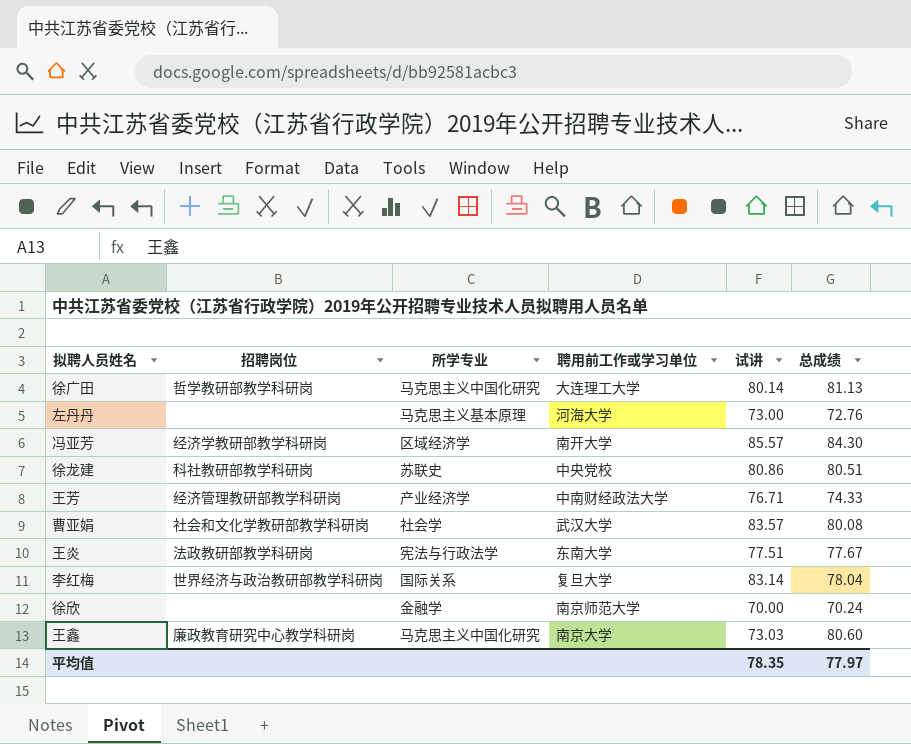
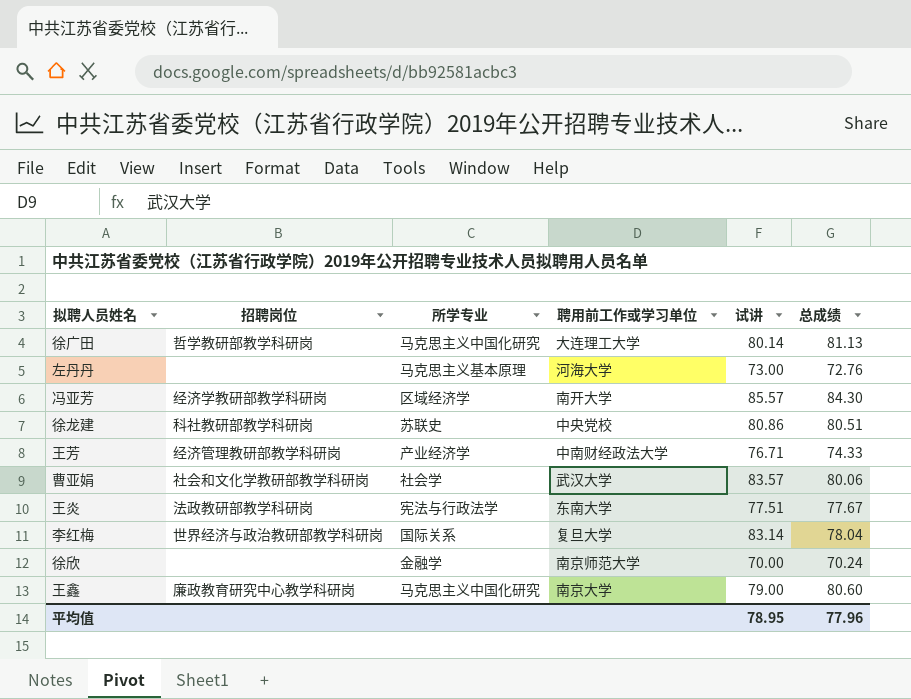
曹亚娟 | 总成绩: 80.08 -> 80.06
王鑫 | 试讲: 73.03 -> 79.00
平均值 | 试讲: 78.35 -> 78.95
平均值 | 总成绩: 77.97 -> 77.96

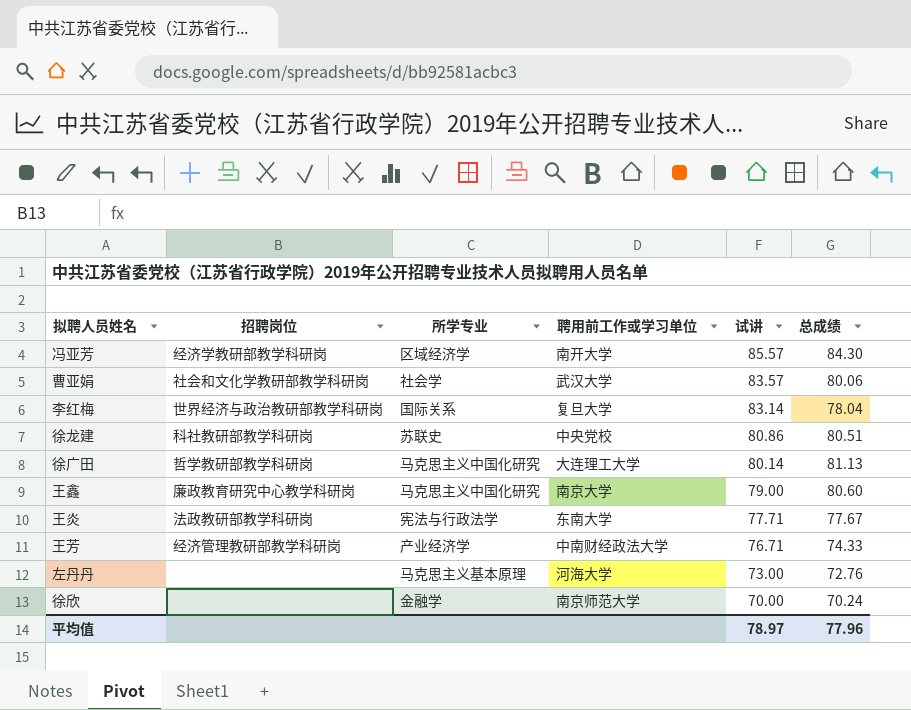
row order: none -> 试讲 descending
王炎 | 试讲: 77.51 -> 77.71
平均值 | 试讲: 78.95 -> 78.97

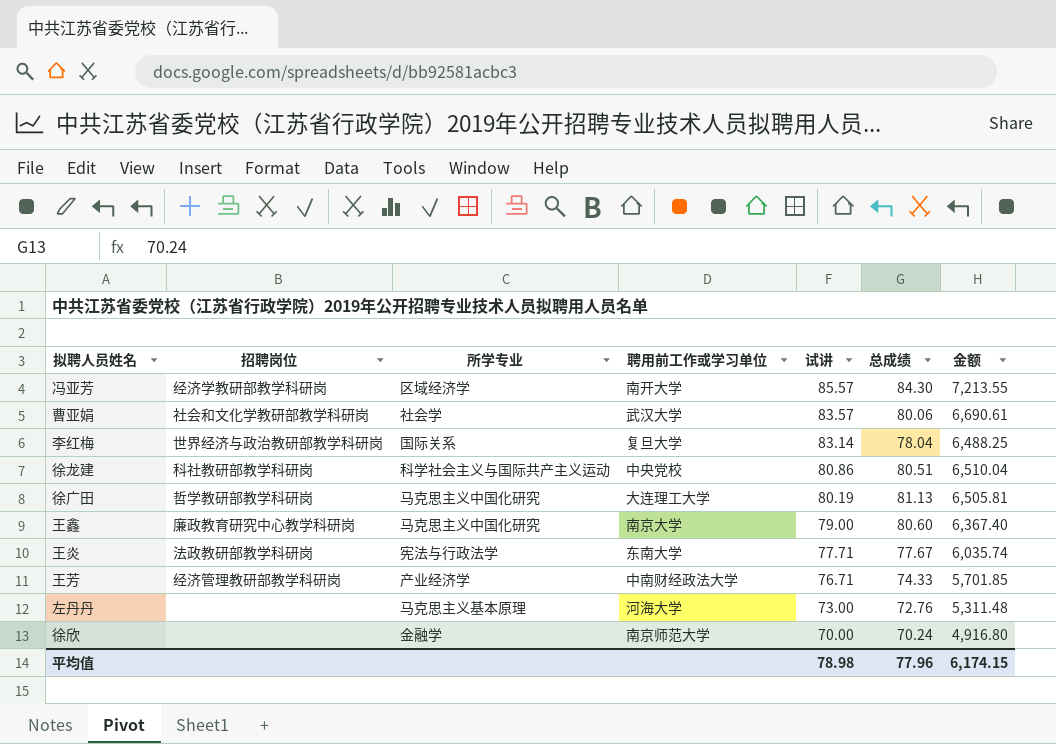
column 金额 | formula: none -> [试讲] * [总成绩]
徐龙建 | 所学专业: 苏联史 -> 科学社会主义与国际共产主义运动
徐广田 | 试讲: 80.14 -> 80.19
平均值 | 试讲: 78.97 -> 78.98

